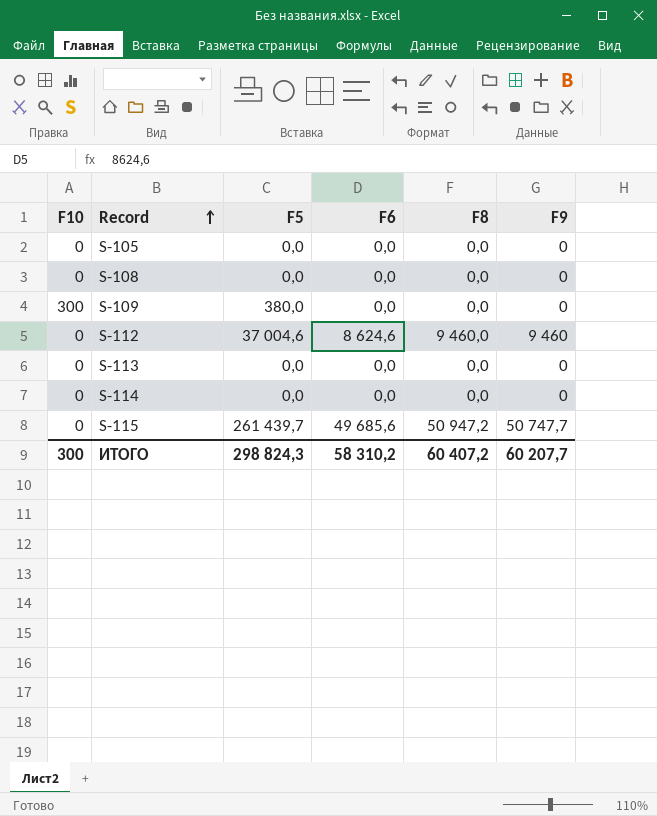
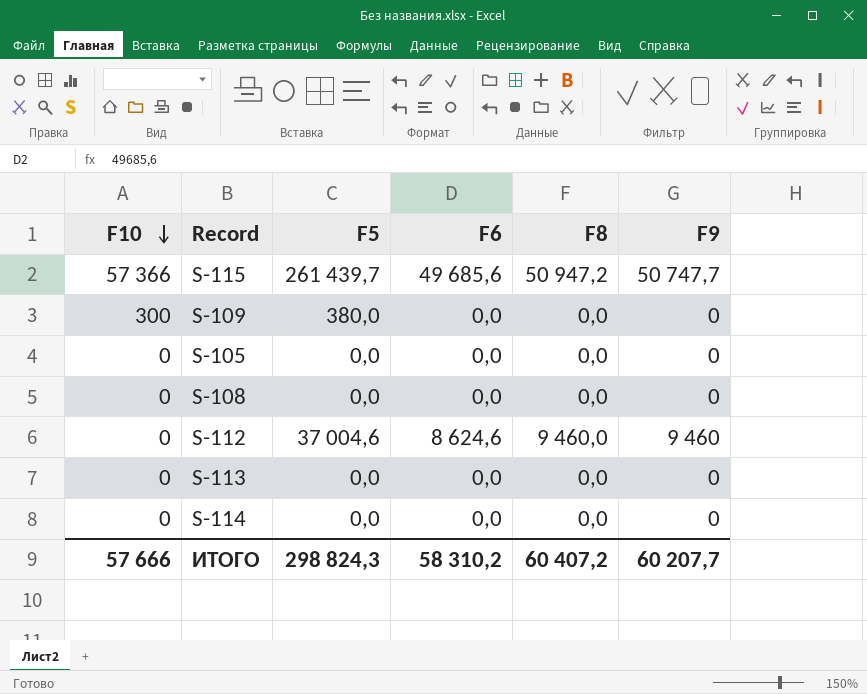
row order: Record ascending -> F10 descending
S-115 | F10: 0 -> 57 366
ИТОГО | F10: 300 -> 57 666

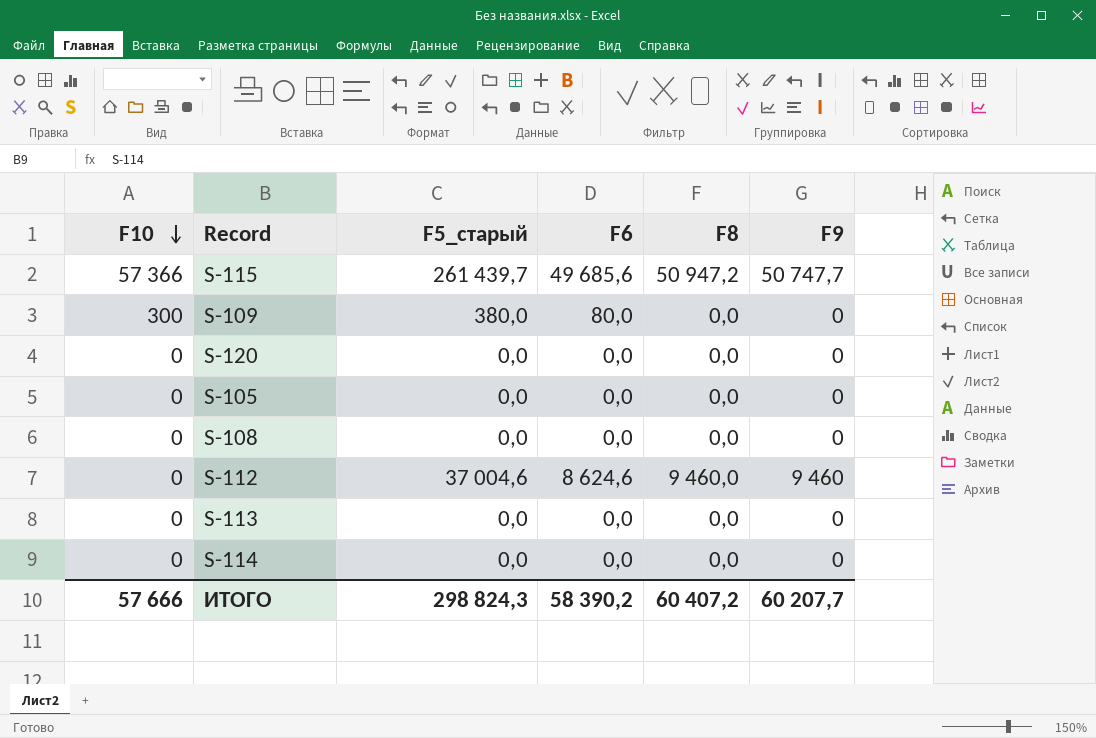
column name: F5 -> F5_старый
S-109 | F6: 0,0 -> 80,0
row S-120: none -> 0 | 0,0 | 0,0 | 0,0 | 0
ИТОГО | F6: 58 310,2 -> 58 390,2

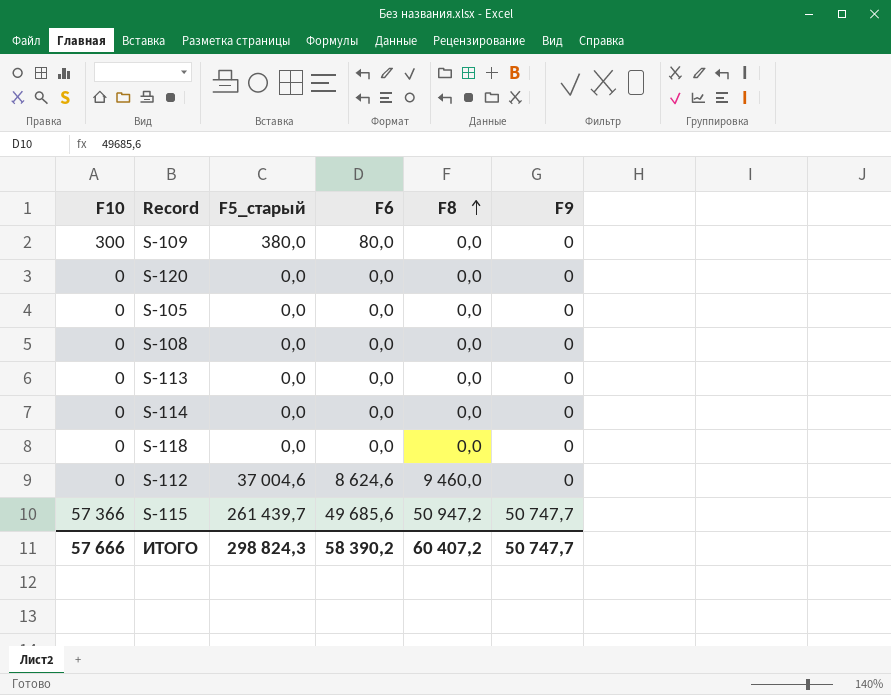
row order: F10 descending -> F8 ascending
row S-118: none -> 0 | 0,0 | 0,0 | 0,0 | 0
S-112 | F9: 9 460 -> 0
ИТОГО | F9: 60 207,7 -> 50 747,7

